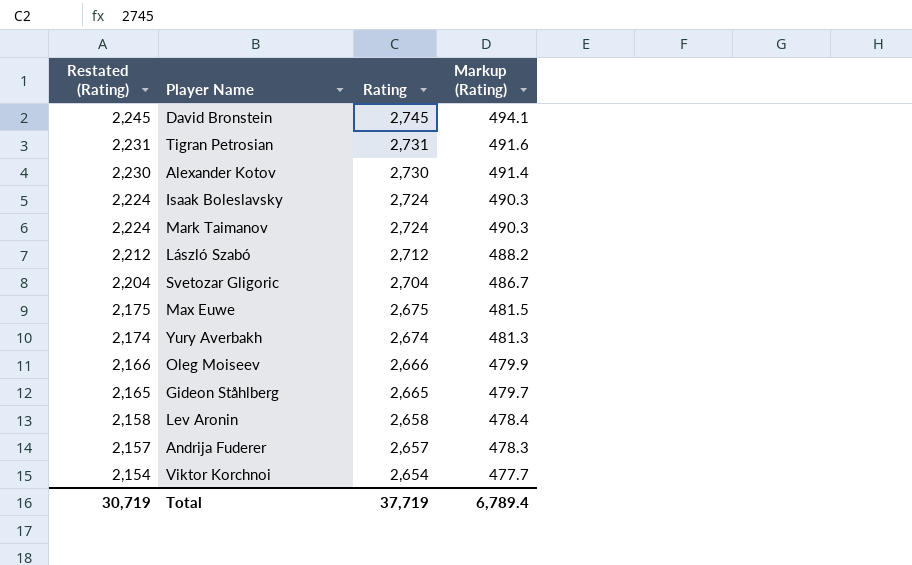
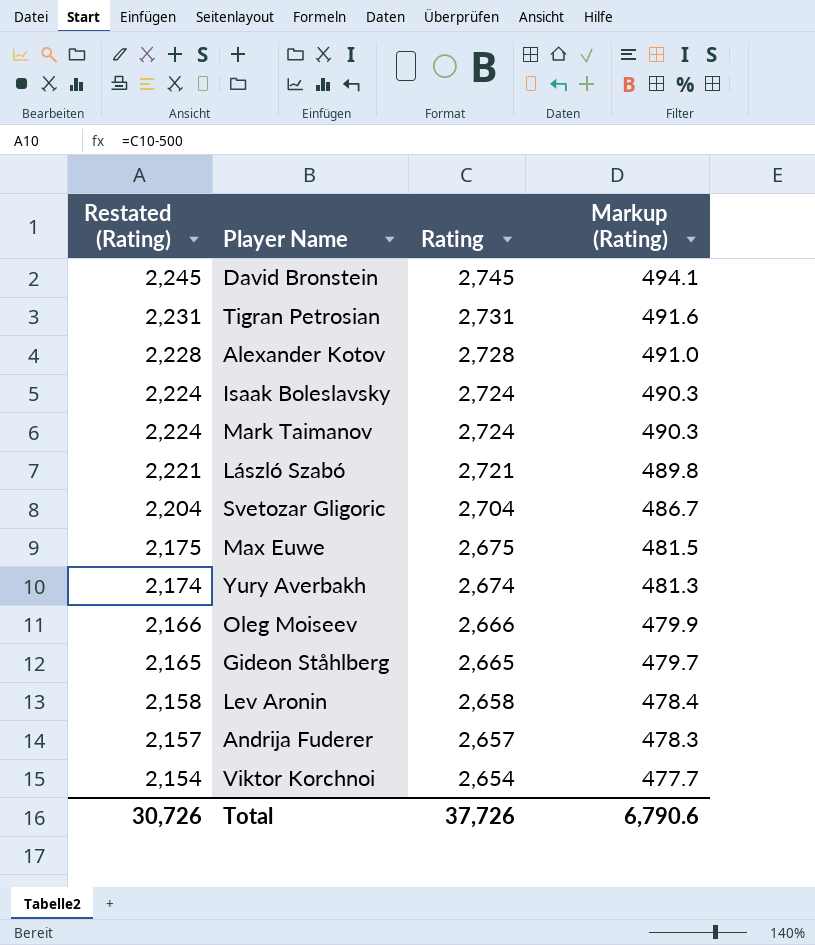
Alexander Kotov | Restated (Rating): 2,230 -> 2,228
Alexander Kotov | Rating: 2,730 -> 2,728
Alexander Kotov | Markup (Rating): 491.4 -> 491.0
László Szabó | Restated (Rating): 2,212 -> 2,221
László Szabó | Rating: 2,712 -> 2,721
László Szabó | Markup (Rating): 488.2 -> 489.8
Total | Restated (Rating): 30,719 -> 30,726
Total | Rating: 37,719 -> 37,726
Total | Markup (Rating): 6,789.4 -> 6,790.6

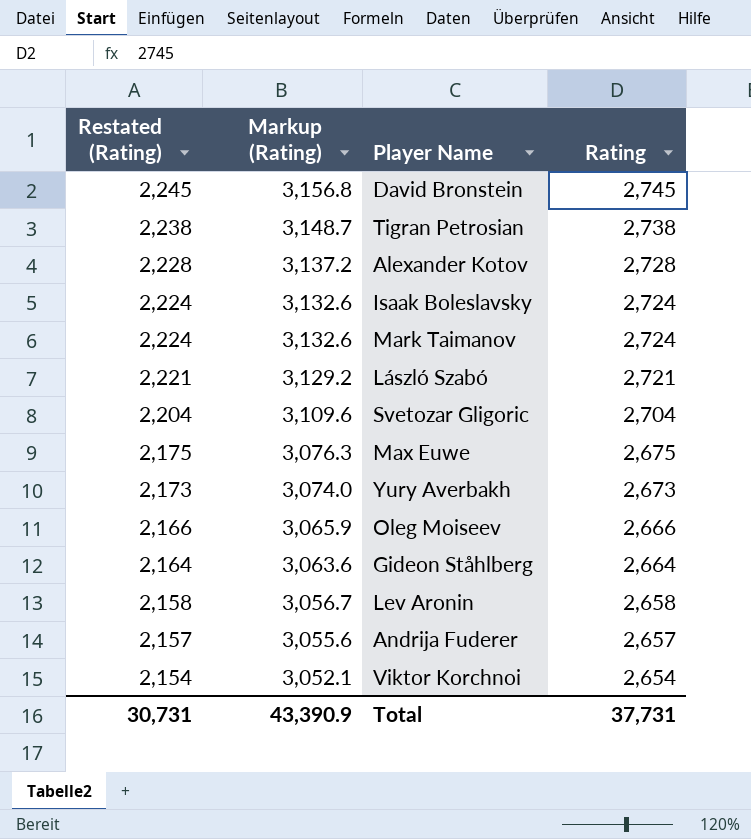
column Markup (Rating) | formula: [Rating] * 0.18 -> [Rating] * 1.15
column Markup (Rating) | position: 4 -> 2
Tigran Petrosian | Restated (Rating): 2,231 -> 2,238
Tigran Petrosian | Rating: 2,731 -> 2,738
Yury Averbakh | Restated (Rating): 2,174 -> 2,173
Yury Averbakh | Rating: 2,674 -> 2,673
Gideon Ståhlberg | Restated (Rating): 2,165 -> 2,164
Gideon Ståhlberg | Rating: 2,665 -> 2,664
Total | Restated (Rating): 30,726 -> 30,731
Total | Markup (Rating): 6,790.6 -> 43,390.9
Total | Rating: 37,726 -> 37,731

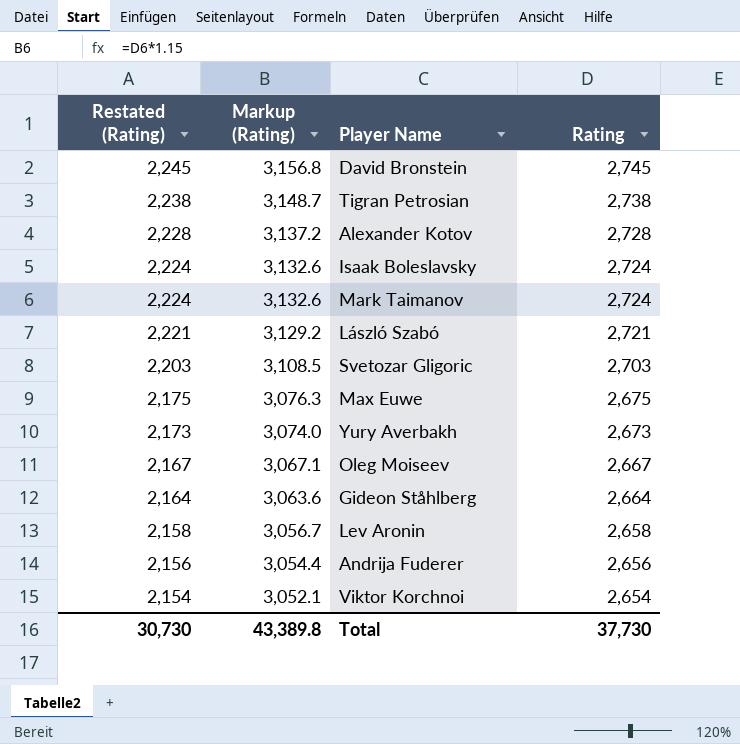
Svetozar Gligoric | Restated (Rating): 2,204 -> 2,203
Svetozar Gligoric | Markup (Rating): 3,109.6 -> 3,108.5
Svetozar Gligoric | Rating: 2,704 -> 2,703
Oleg Moiseev | Restated (Rating): 2,166 -> 2,167
Oleg Moiseev | Markup (Rating): 3,065.9 -> 3,067.1
Oleg Moiseev | Rating: 2,666 -> 2,667
Andrija Fuderer | Restated (Rating): 2,157 -> 2,156
Andrija Fuderer | Markup (Rating): 3,055.6 -> 3,054.4
Andrija Fuderer | Rating: 2,657 -> 2,656
Total | Restated (Rating): 30,731 -> 30,730
Total | Markup (Rating): 43,390.9 -> 43,389.8
Total | Rating: 37,731 -> 37,730

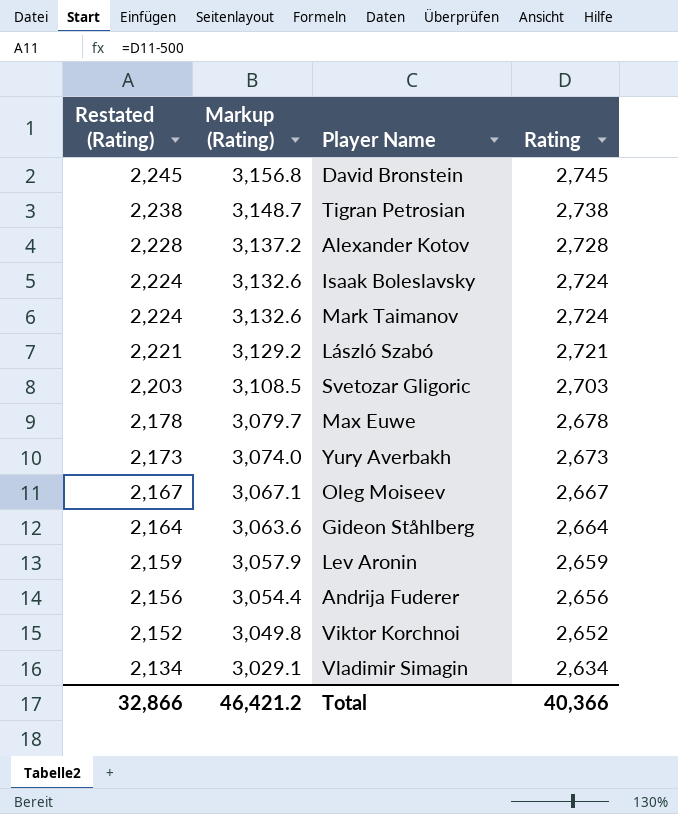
Max Euwe | Restated (Rating): 2,175 -> 2,178
Max Euwe | Markup (Rating): 3,076.3 -> 3,079.7
Max Euwe | Rating: 2,675 -> 2,678
Lev Aronin | Restated (Rating): 2,158 -> 2,159
Lev Aronin | Markup (Rating): 3,056.7 -> 3,057.9
Lev Aronin | Rating: 2,658 -> 2,659
Viktor Korchnoi | Restated (Rating): 2,154 -> 2,152
Viktor Korchnoi | Markup (Rating): 3,052.1 -> 3,049.8
Viktor Korchnoi | Rating: 2,654 -> 2,652
row Vladimir Simagin: none -> 2,134 | 3,029.1 | 2,634
Total | Restated (Rating): 30,730 -> 32,866
Total | Markup (Rating): 43,389.8 -> 46,421.2
Total | Rating: 37,730 -> 40,366

